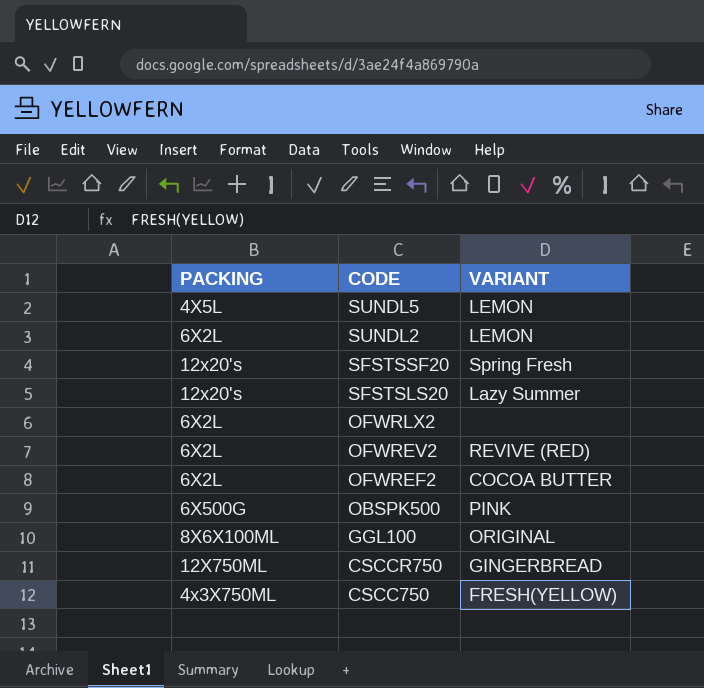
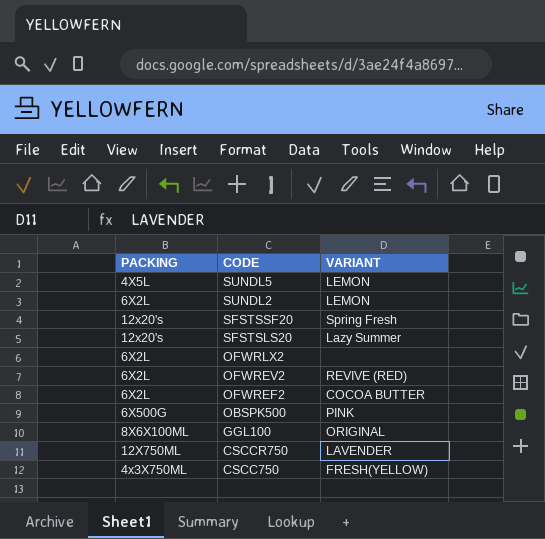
CSCCR750 | VARIANT: GINGERBREAD -> LAVENDER

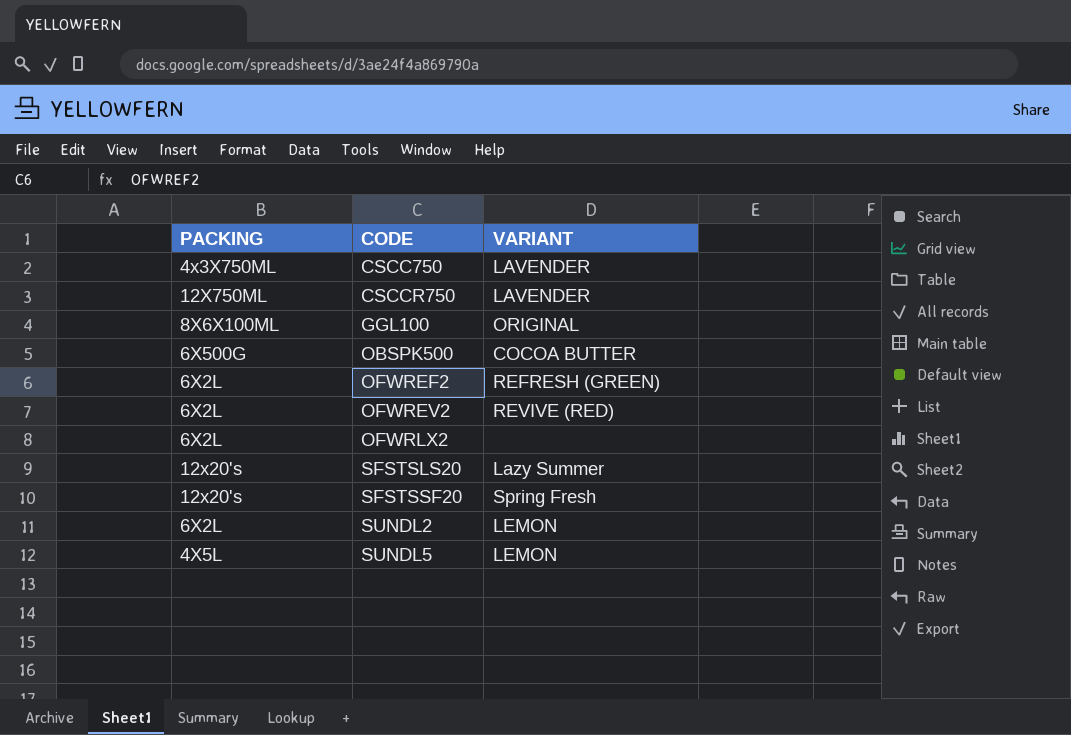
row order: CODE descending -> CODE ascending
CSCC750 | VARIANT: FRESH(YELLOW) -> LAVENDER
OBSPK500 | VARIANT: PINK -> COCOA BUTTER
OFWREF2 | VARIANT: COCOA BUTTER -> REFRESH (GREEN)

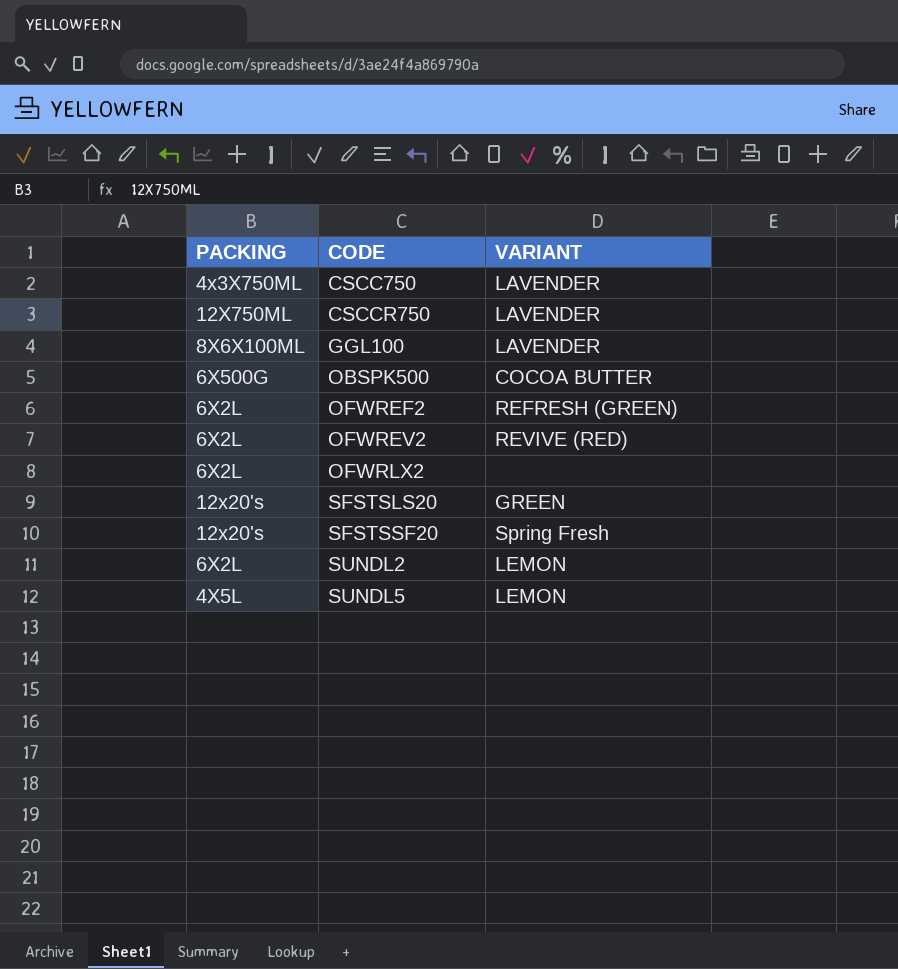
GGL100 | VARIANT: ORIGINAL -> LAVENDER
SFSTSLS20 | VARIANT: Lazy Summer -> GREEN

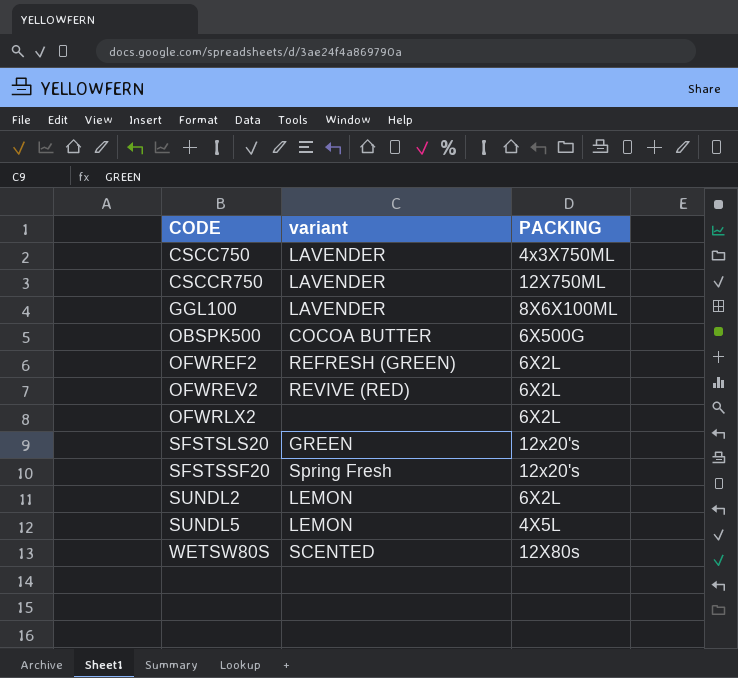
column name: VARIANT -> variant
column PACKING | position: 1 -> 3
row WETSW80S: none -> SCENTED | 12X80s

